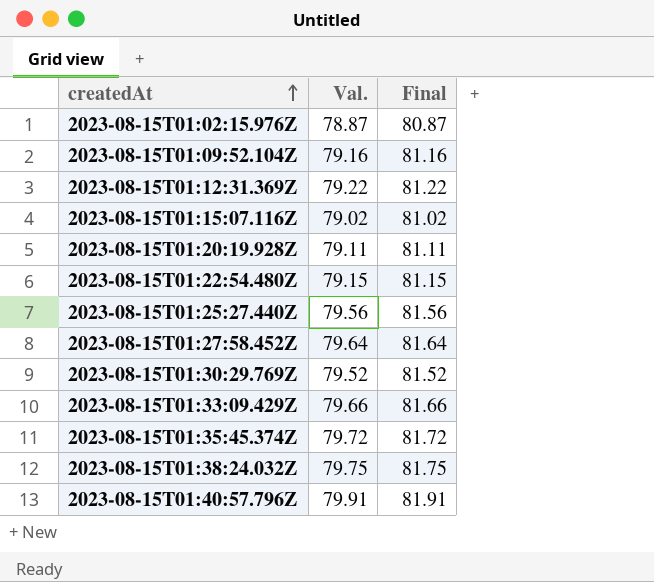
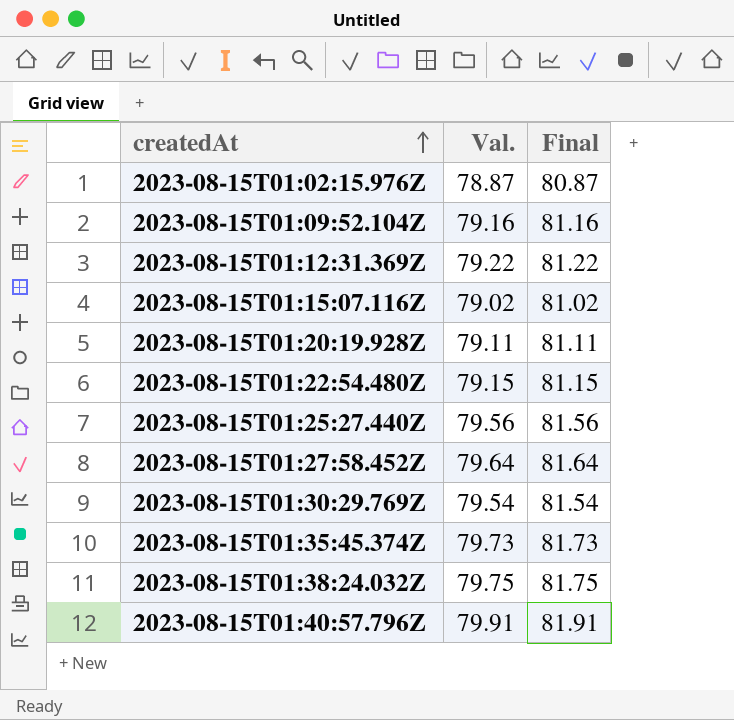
row 2023-08-15T01:33:09.429Z: 79.66 | 81.66 -> none
2023-08-15T01:30:29.769Z | Val.: 79.52 -> 79.54
2023-08-15T01:30:29.769Z | Final: 81.52 -> 81.54
2023-08-15T01:35:45.374Z | Val.: 79.72 -> 79.73
2023-08-15T01:35:45.374Z | Final: 81.72 -> 81.73

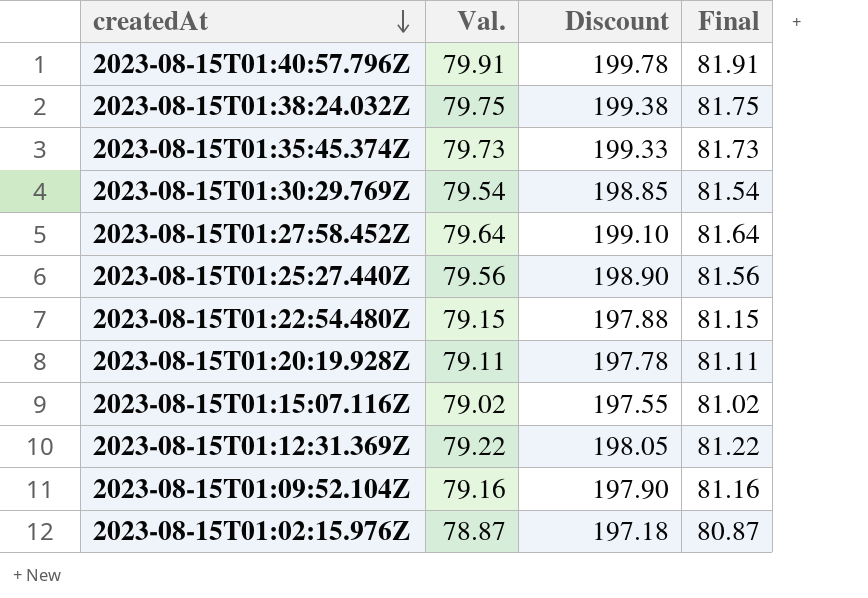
row order: createdAt ascending -> createdAt descending
column Discount | formula: none -> [Val.] * 2.5

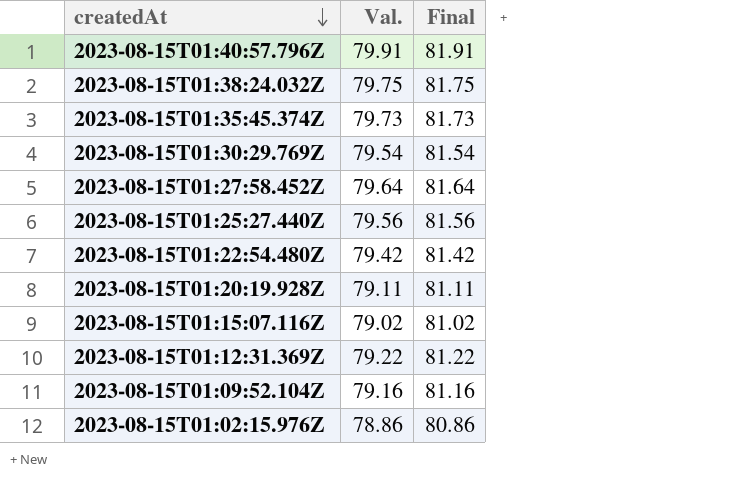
column Discount | formula: [Val.] * 2.5 -> none
2023-08-15T01:22:54.480Z | Val.: 79.15 -> 79.42
2023-08-15T01:22:54.480Z | Final: 81.15 -> 81.42
2023-08-15T01:02:15.976Z | Val.: 78.87 -> 78.86
2023-08-15T01:02:15.976Z | Final: 80.87 -> 80.86

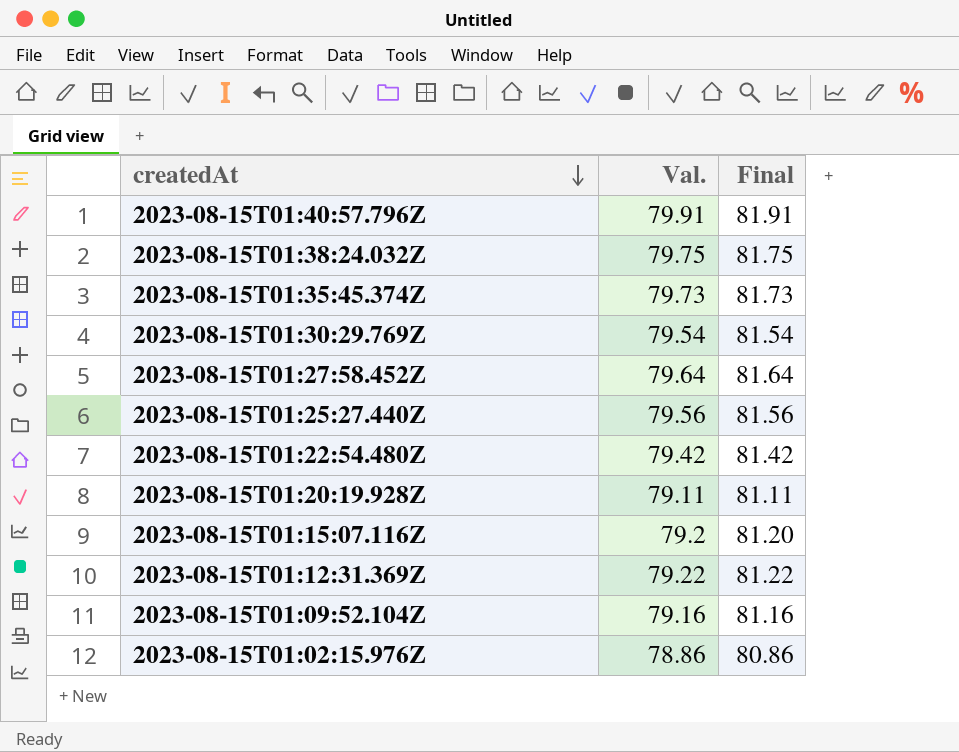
2023-08-15T01:15:07.116Z | Val.: 79.02 -> 79.2
2023-08-15T01:15:07.116Z | Final: 81.02 -> 81.20

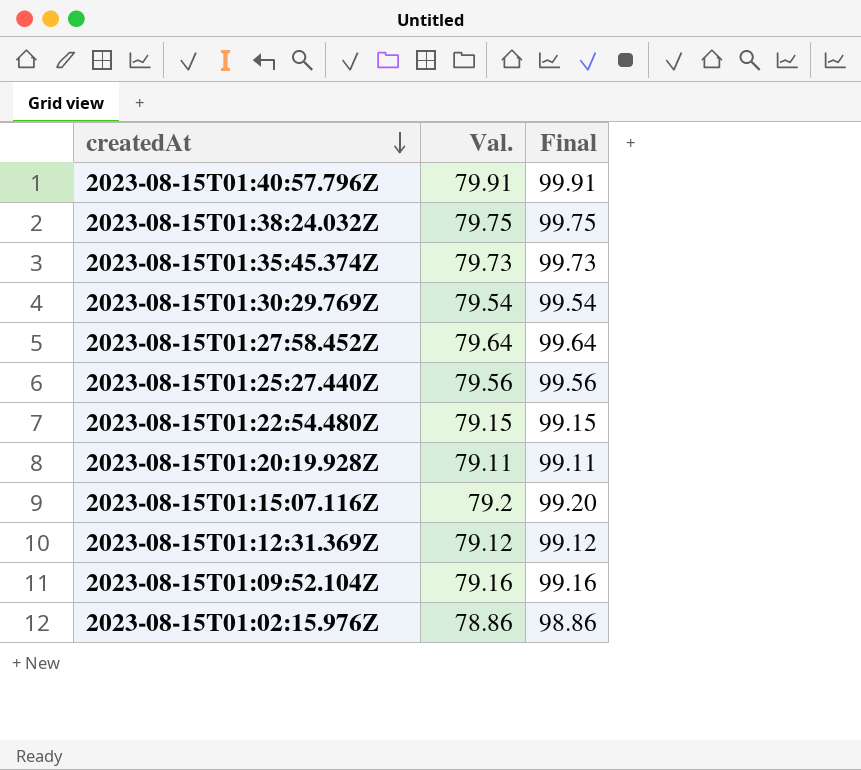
column Final | formula: [Val.] + 2 -> [Val.] + 20
2023-08-15T01:22:54.480Z | Val.: 79.42 -> 79.15
2023-08-15T01:12:31.369Z | Val.: 79.22 -> 79.12

